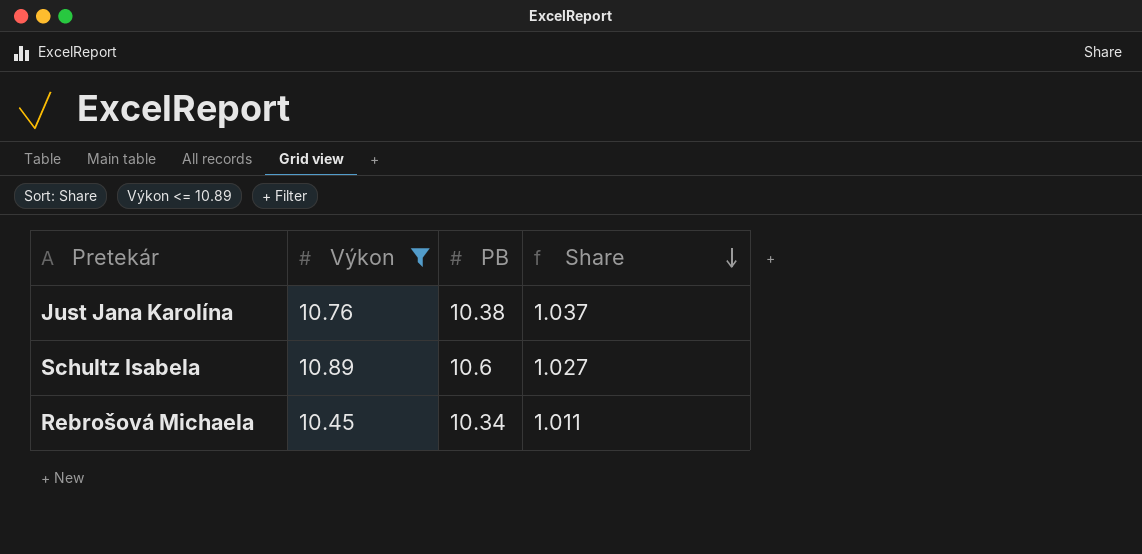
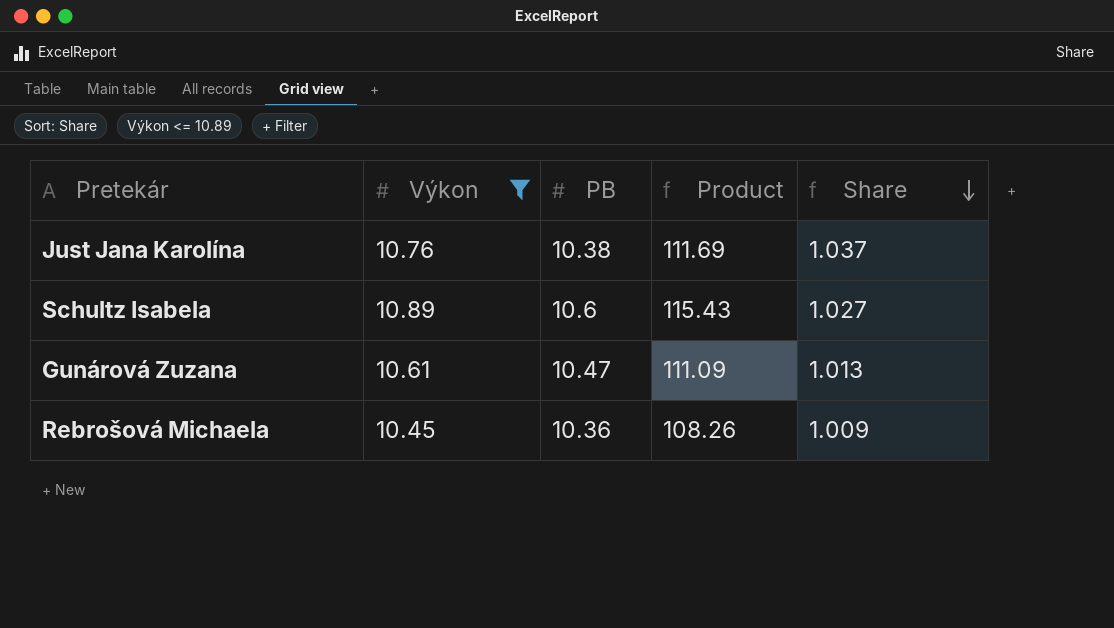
column Product | formula: none -> [Výkon] * [PB]
row Gunárová Zuzana: none -> 10.61 | 10.47 | 111.09 | 1.013
Rebrošová Michaela | PB: 10.34 -> 10.36
Rebrošová Michaela | Share: 1.011 -> 1.009

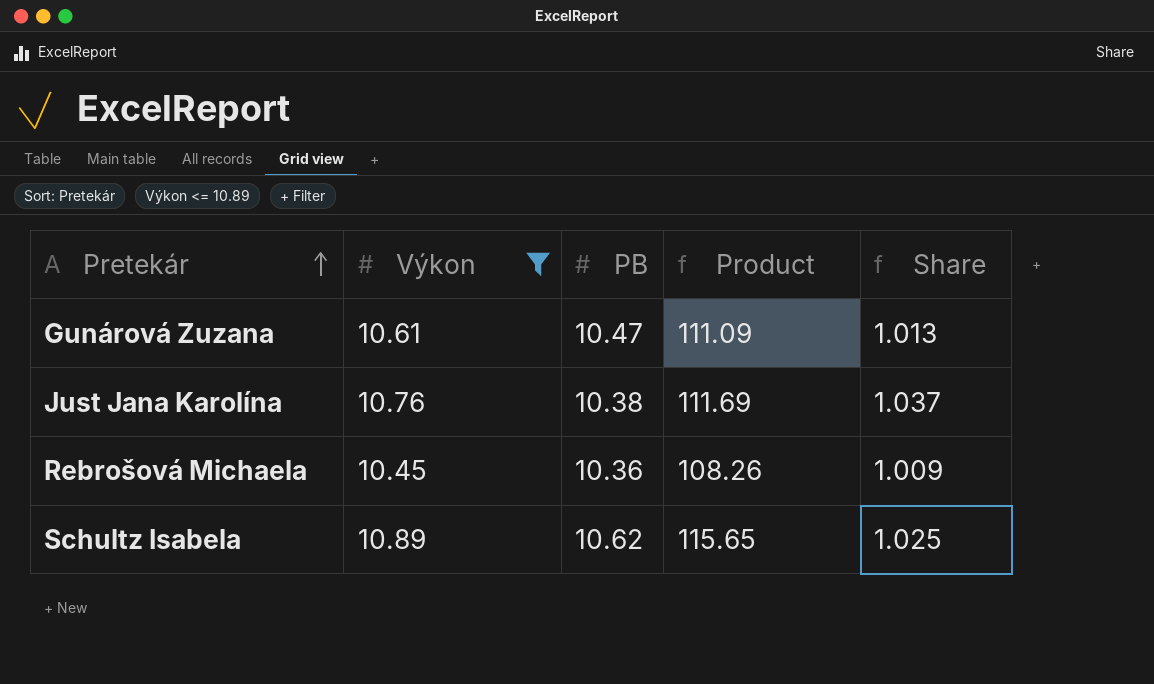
row order: Share descending -> Pretekár ascending
Schultz Isabela | PB: 10.6 -> 10.62
Schultz Isabela | Product: 115.43 -> 115.65
Schultz Isabela | Share: 1.027 -> 1.025

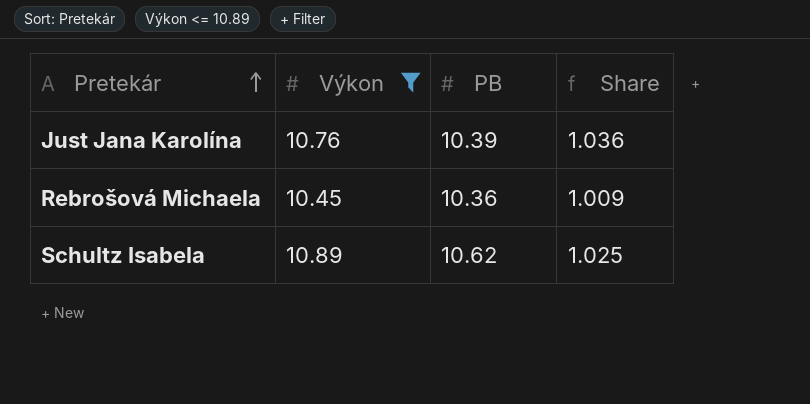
column Product | formula: [Výkon] * [PB] -> none
row Gunárová Zuzana: 10.61 | 10.47 | 111.09 | 1.013 -> none
Just Jana Karolína | PB: 10.38 -> 10.39
Just Jana Karolína | Share: 1.037 -> 1.036

